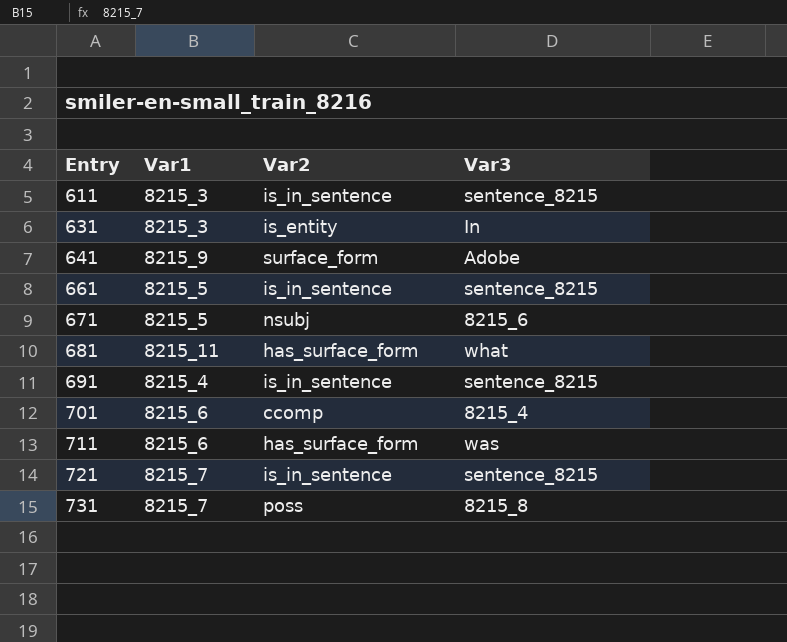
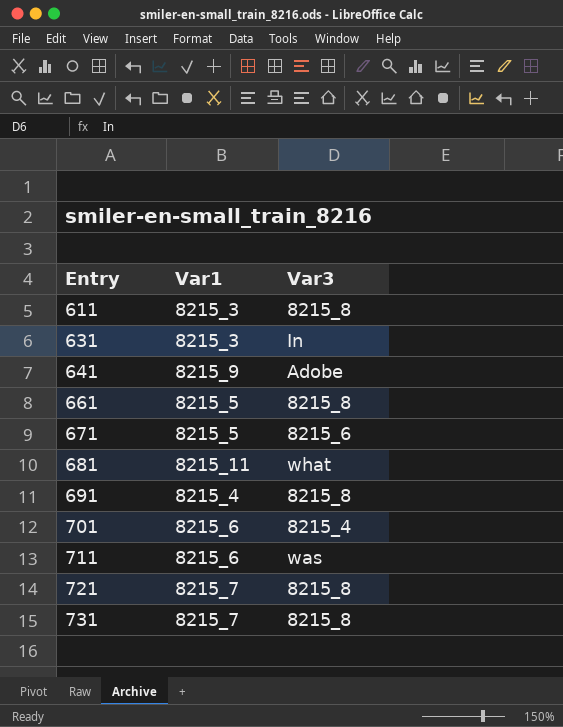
column Var2 | position: 3 -> none
611 | Var3: sentence_8215 -> 8215_8
661 | Var3: sentence_8215 -> 8215_8
691 | Var3: sentence_8215 -> 8215_8
721 | Var3: sentence_8215 -> 8215_8

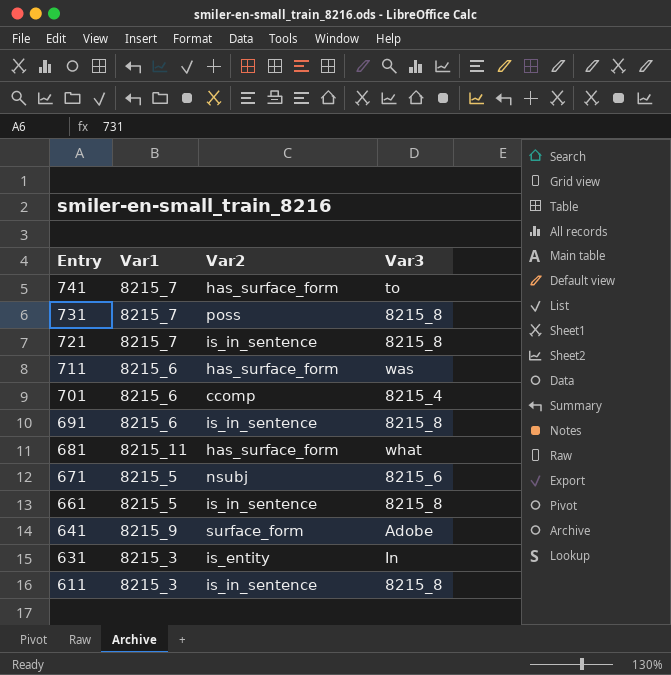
row order: Entry ascending -> Entry descending
column Var2 | position: none -> 3
row 741: none -> 8215_7 | has_surface_form | to
691 | Var1: 8215_4 -> 8215_6

